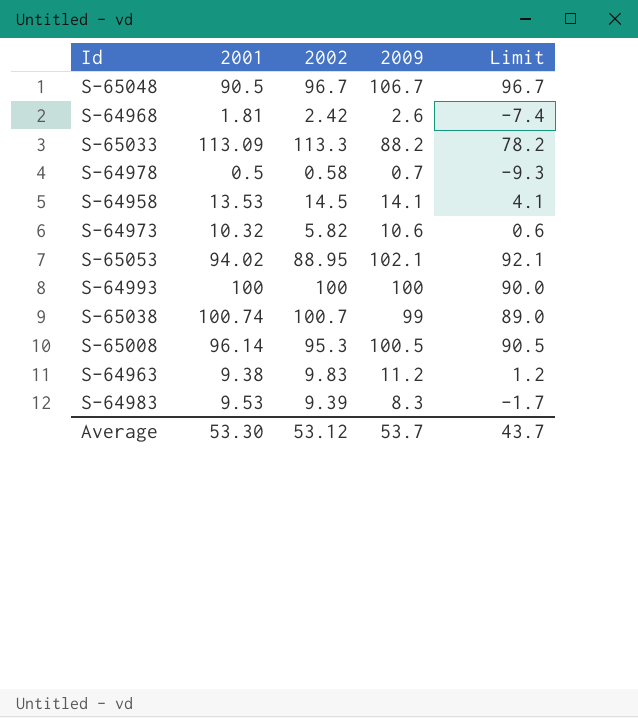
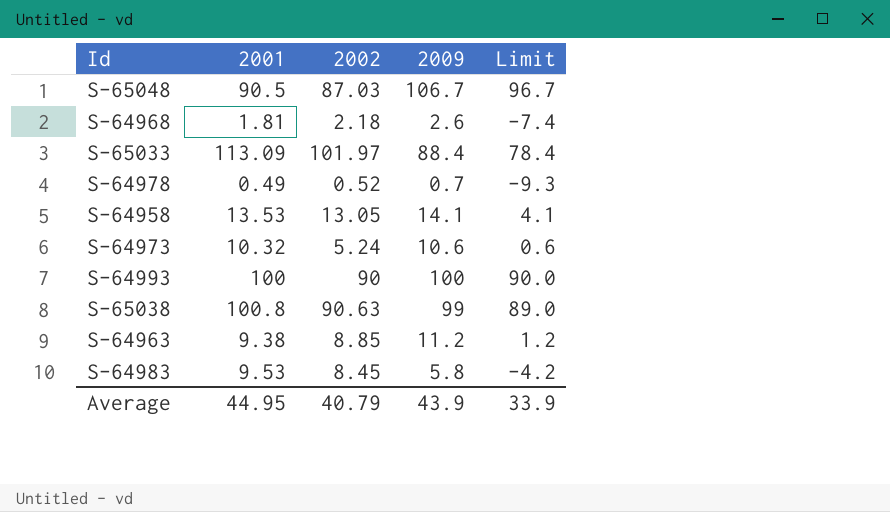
row S-65053: 94.02 | 88.95 | 102.1 | 92.1 -> none
row S-65008: 96.14 | 95.3 | 100.5 | 90.5 -> none
S-65048 | 2002: 96.7 -> 87.03
S-64968 | 2002: 2.42 -> 2.18
S-65033 | 2002: 113.3 -> 101.97
S-65033 | 2009: 88.2 -> 88.4
S-65033 | Limit: 78.2 -> 78.4
S-64978 | 2001: 0.5 -> 0.49
S-64978 | 2002: 0.58 -> 0.52
S-64958 | 2002: 14.5 -> 13.05
S-64973 | 2002: 5.82 -> 5.24
S-64993 | 2002: 100 -> 90
S-65038 | 2001: 100.74 -> 100.8
S-65038 | 2002: 100.7 -> 90.63
S-64963 | 2002: 9.83 -> 8.85
S-64983 | 2002: 9.39 -> 8.45
S-64983 | 2009: 8.3 -> 5.8
S-64983 | Limit: -1.7 -> -4.2
Average | 2001: 53.30 -> 44.95
Average | 2002: 53.12 -> 40.79
Average | 2009: 53.7 -> 43.9
Average | Limit: 43.7 -> 33.9

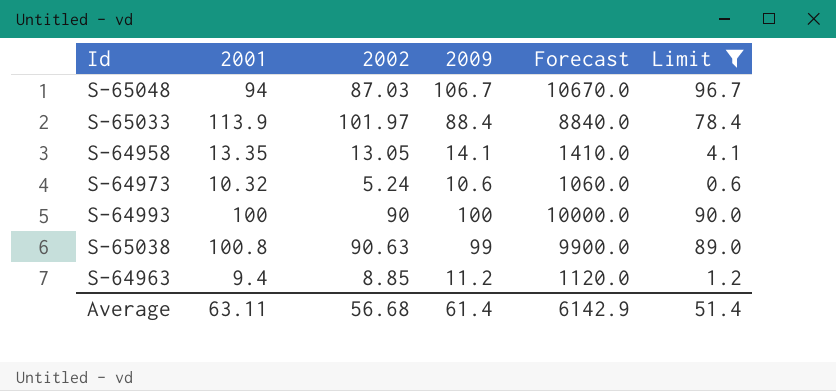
filter: none -> Limit >= 0.6
column Forecast | formula: none -> [2009] * 100
S-65048 | 2001: 90.5 -> 94
S-65033 | 2001: 113.09 -> 113.9
S-64958 | 2001: 13.53 -> 13.35
S-64963 | 2001: 9.38 -> 9.4
Average | 2001: 44.95 -> 63.11
Average | 2002: 40.79 -> 56.68
Average | 2009: 43.9 -> 61.4
Average | Limit: 33.9 -> 51.4

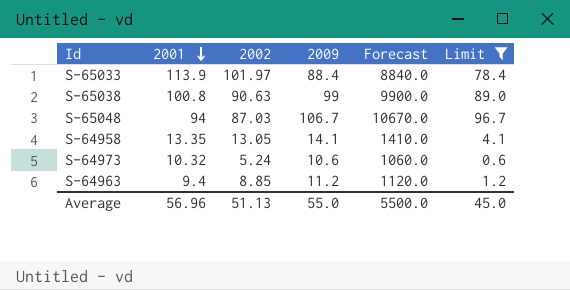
row order: none -> 2001 descending
row S-64993: 100 | 90 | 100 | 10000.0 | 90.0 -> none
Average | 2001: 63.11 -> 56.96
Average | 2002: 56.68 -> 51.13
Average | 2009: 61.4 -> 55.0
Average | Forecast: 6142.9 -> 5500.0
Average | Limit: 51.4 -> 45.0

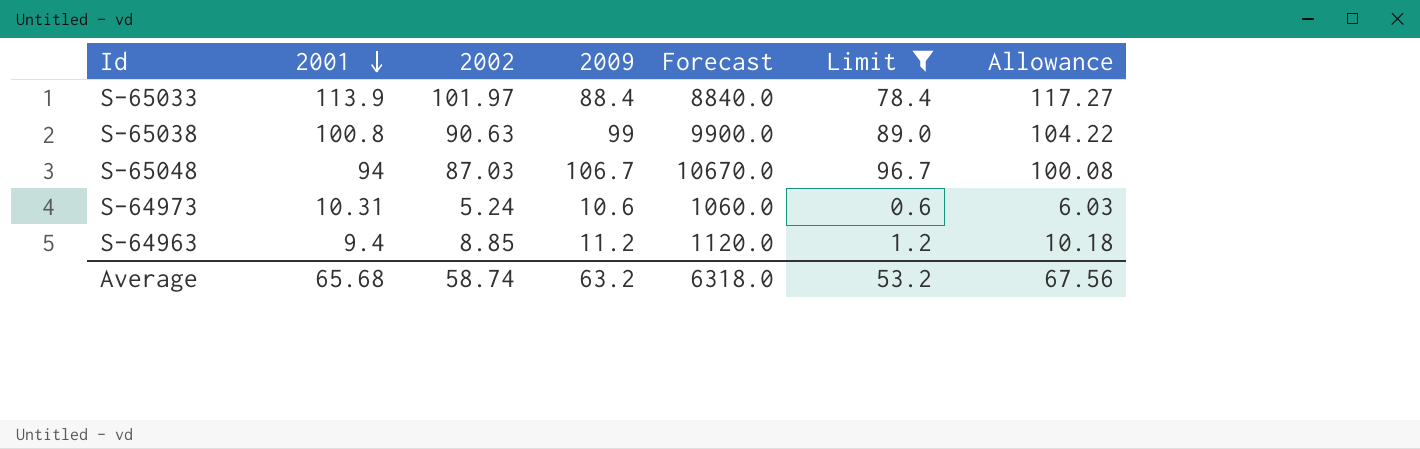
column Allowance | formula: none -> [2002] * 1.15
row S-64958: 13.35 | 13.05 | 14.1 | 1410.0 | 4.1 -> none
S-64973 | 2001: 10.32 -> 10.31
Average | 2001: 56.96 -> 65.68
Average | 2002: 51.13 -> 58.74
Average | 2009: 55.0 -> 63.2
Average | Forecast: 5500.0 -> 6318.0
Average | Limit: 45.0 -> 53.2

